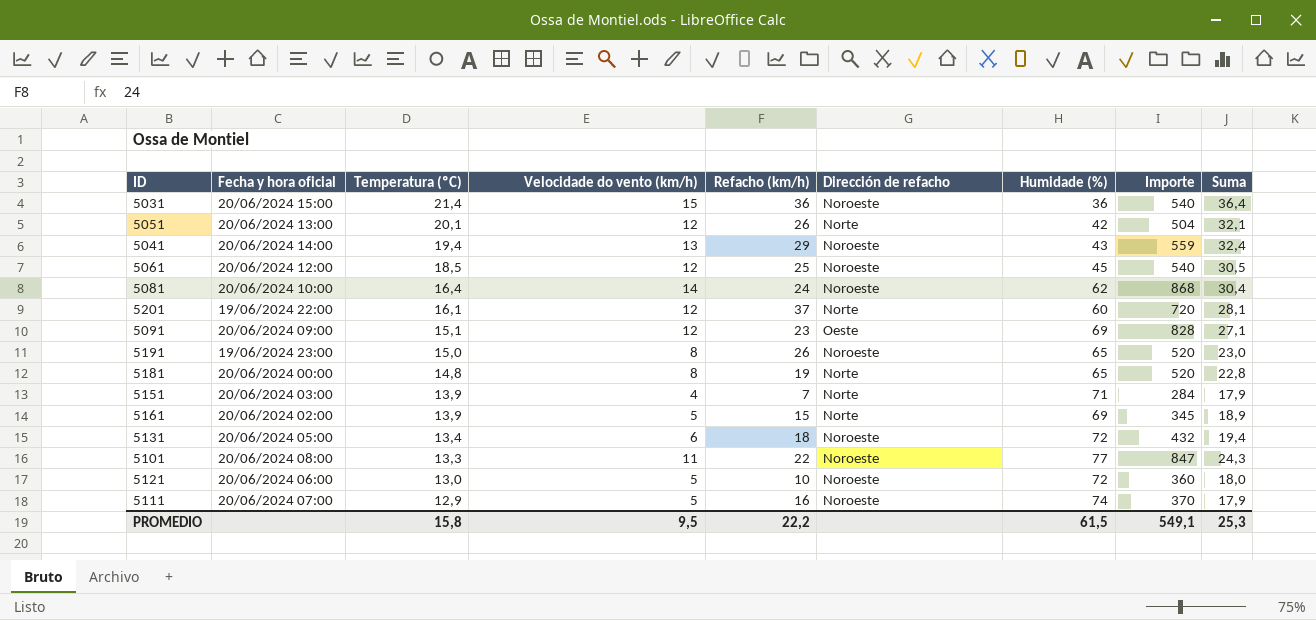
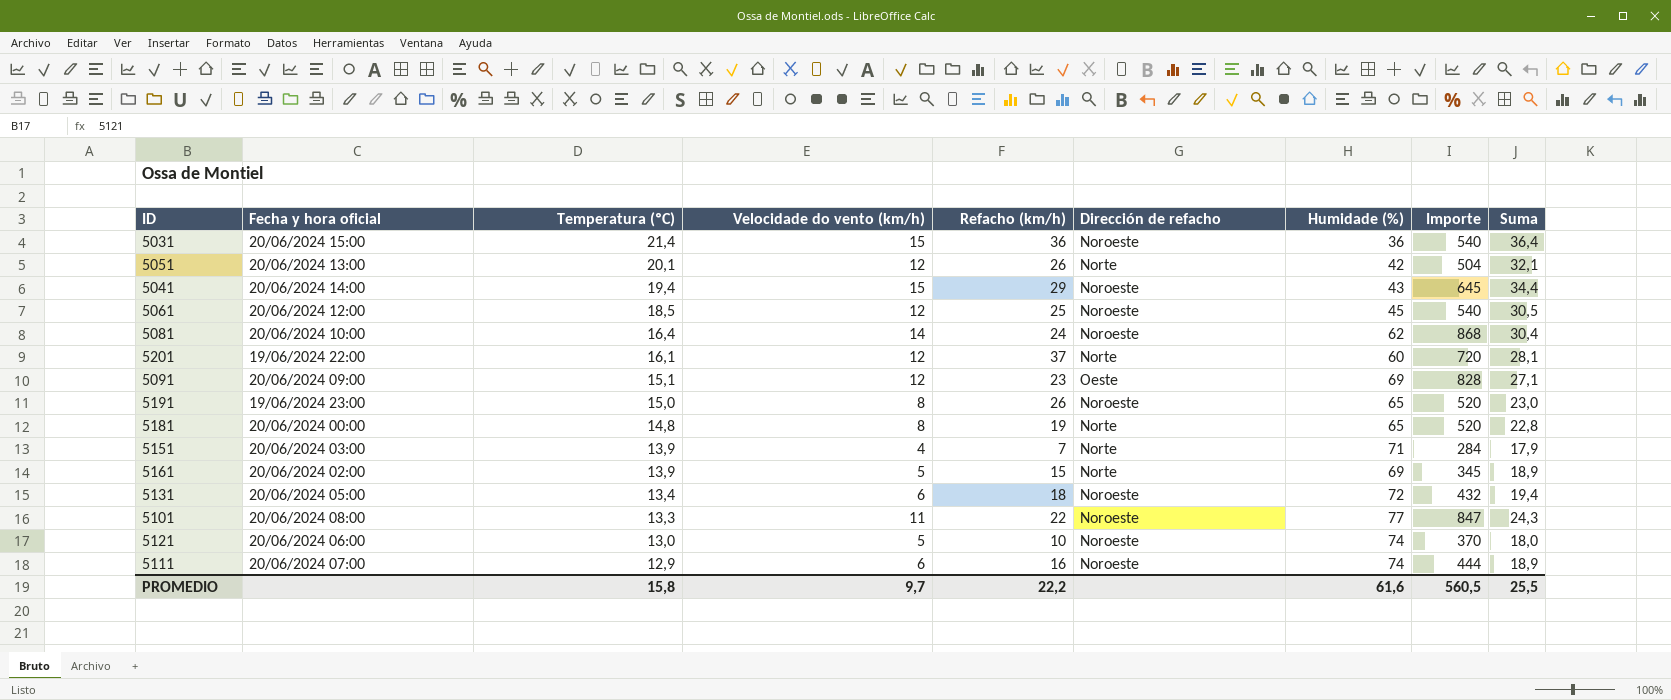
5041 | Velocidade do vento (km/h): 13 -> 15
5041 | Importe: 559 -> 645
5041 | Suma: 32,4 -> 34,4
5121 | Humidade (%): 72 -> 74
5121 | Importe: 360 -> 370
5111 | Velocidade do vento (km/h): 5 -> 6
5111 | Importe: 370 -> 444
5111 | Suma: 17,9 -> 18,9
PROMEDIO | Velocidade do vento (km/h): 9,5 -> 9,7
PROMEDIO | Humidade (%): 61,5 -> 61,6
PROMEDIO | Importe: 549,1 -> 560,5
PROMEDIO | Suma: 25,3 -> 25,5

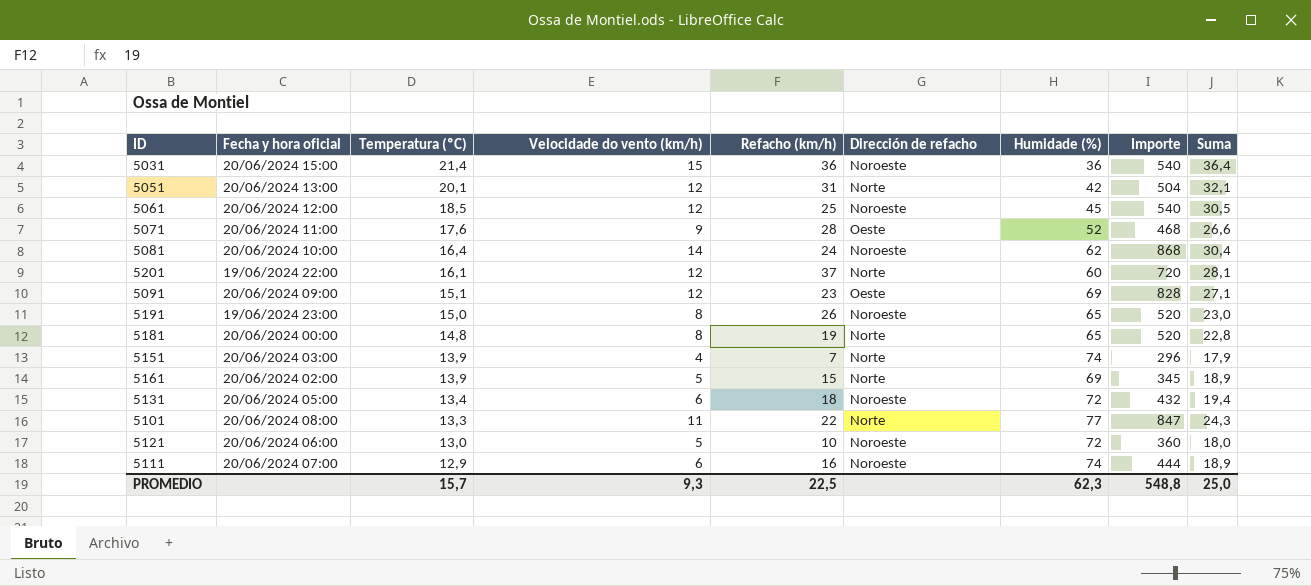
row 5041: 20/06/2024 14:00 | 19,4 | 15 | 29 | Noroeste | 43 | 645 | 34,4 -> none
5051 | Refacho (km/h): 26 -> 31
row 5071: none -> 20/06/2024 11:00 | 17,6 | 9 | 28 | Oeste | 52 | 468 | 26,6
5151 | Humidade (%): 71 -> 74
5151 | Importe: 284 -> 296
5101 | Dirección de refacho: Noroeste -> Norte
5121 | Humidade (%): 74 -> 72
5121 | Importe: 370 -> 360
PROMEDIO | Temperatura (ºC): 15,8 -> 15,7
PROMEDIO | Velocidade do vento (km/h): 9,7 -> 9,3
PROMEDIO | Refacho (km/h): 22,2 -> 22,5
PROMEDIO | Humidade (%): 61,6 -> 62,3
PROMEDIO | Importe: 560,5 -> 548,8
PROMEDIO | Suma: 25,5 -> 25,0

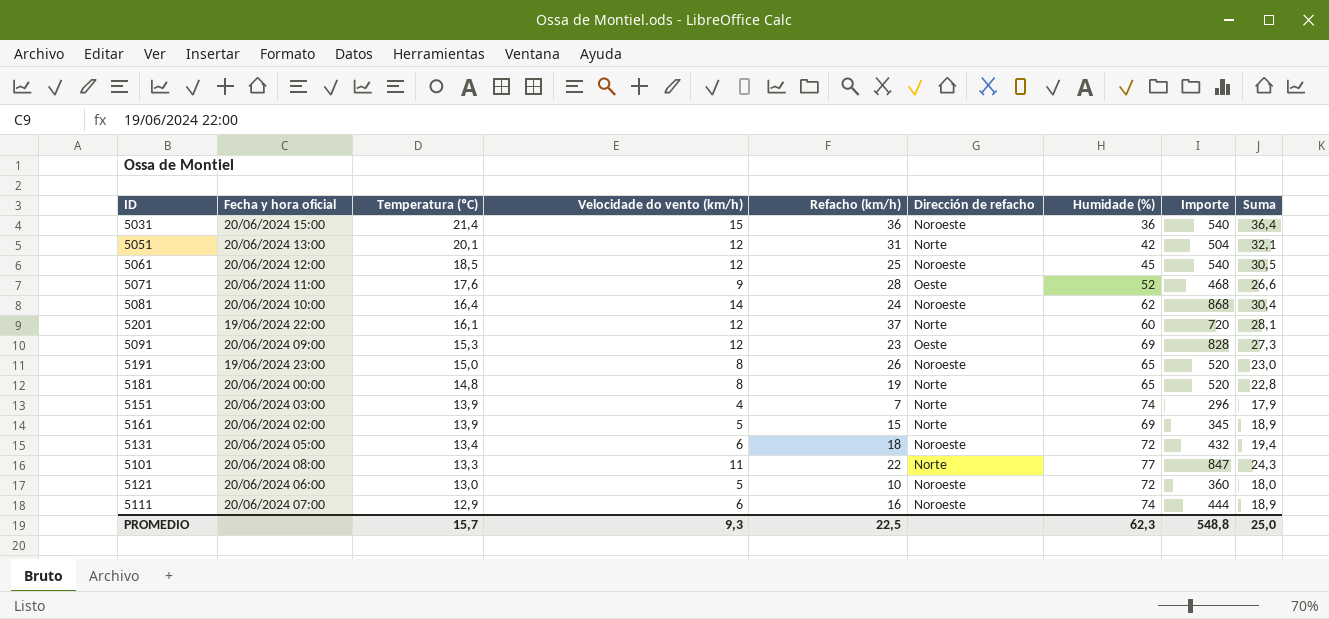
5091 | Temperatura (ºC): 15,1 -> 15,3
5091 | Suma: 27,1 -> 27,3

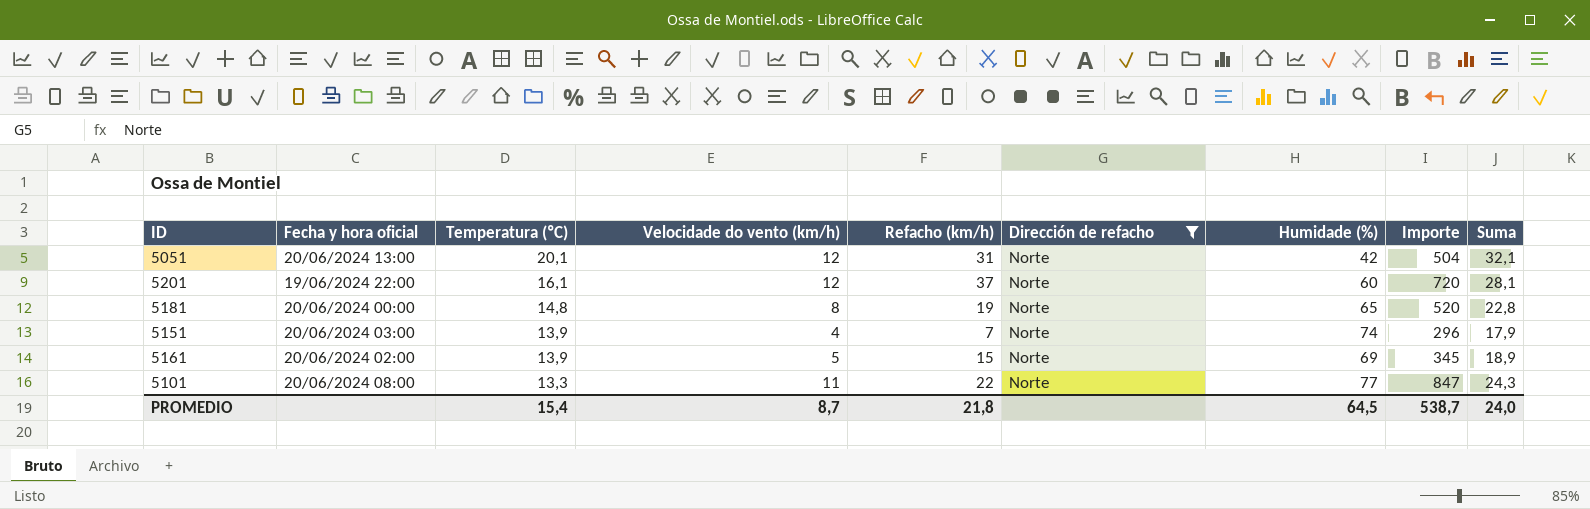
filter: none -> Dirección de refacho = Norte
PROMEDIO | Temperatura (ºC): 15,7 -> 15,4
PROMEDIO | Velocidade do vento (km/h): 9,3 -> 8,7
PROMEDIO | Refacho (km/h): 22,5 -> 21,8
PROMEDIO | Humidade (%): 62,3 -> 64,5
PROMEDIO | Importe: 548,8 -> 538,7
PROMEDIO | Suma: 25,0 -> 24,0

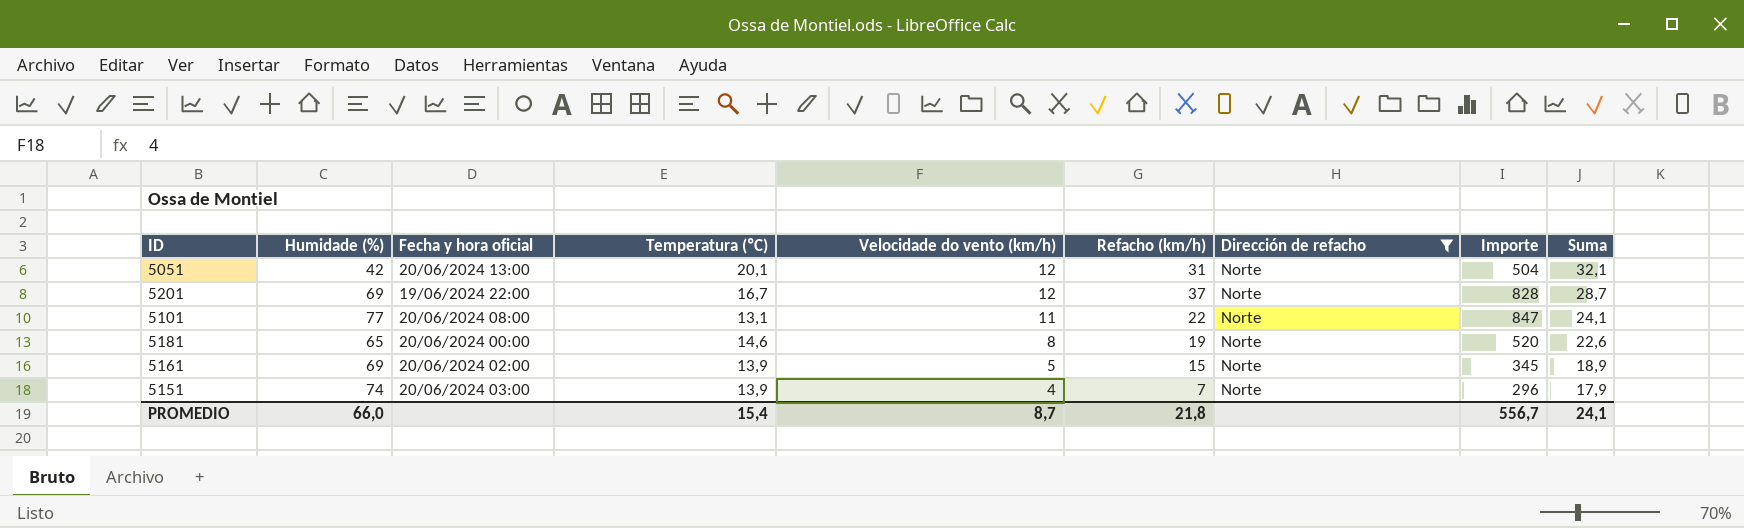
row order: Temperatura (ºC) descending -> Velocidade do vento (km/h) descending
column Humidade (%) | position: 7 -> 2
5201 | Humidade (%): 60 -> 69
5201 | Temperatura (ºC): 16,1 -> 16,7
5201 | Importe: 720 -> 828
5201 | Suma: 28,1 -> 28,7
5101 | Temperatura (ºC): 13,3 -> 13,1
5101 | Suma: 24,3 -> 24,1
5181 | Temperatura (ºC): 14,8 -> 14,6
5181 | Suma: 22,8 -> 22,6
PROMEDIO | Humidade (%): 64,5 -> 66,0
PROMEDIO | Importe: 538,7 -> 556,7
PROMEDIO | Suma: 24,0 -> 24,1

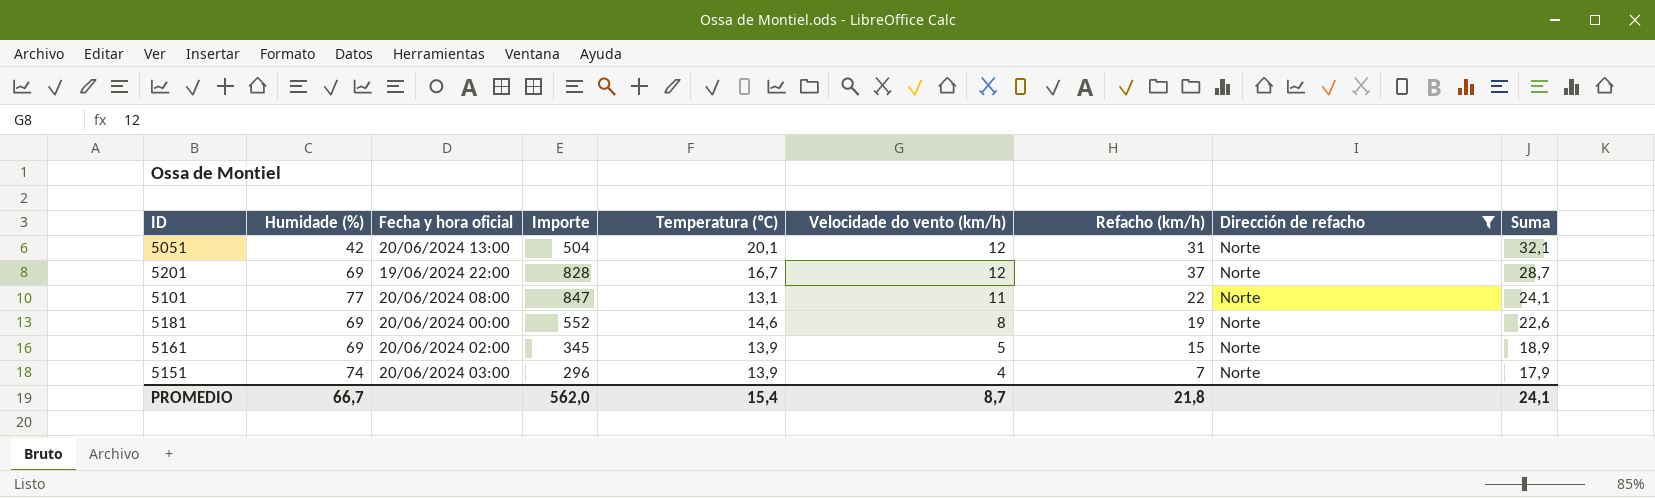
column Importe | position: 8 -> 4
5181 | Humidade (%): 65 -> 69
5181 | Importe: 520 -> 552
PROMEDIO | Humidade (%): 66,0 -> 66,7
PROMEDIO | Importe: 556,7 -> 562,0

